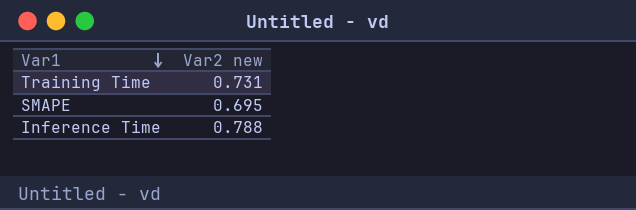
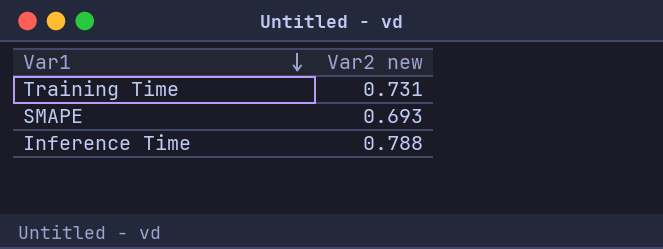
SMAPE | Var2 new: 0.695 -> 0.693

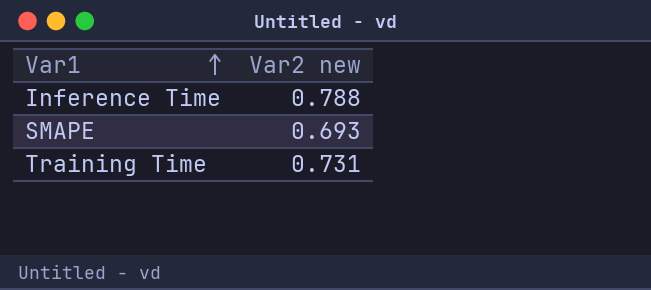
row order: Var1 descending -> Var1 ascending

